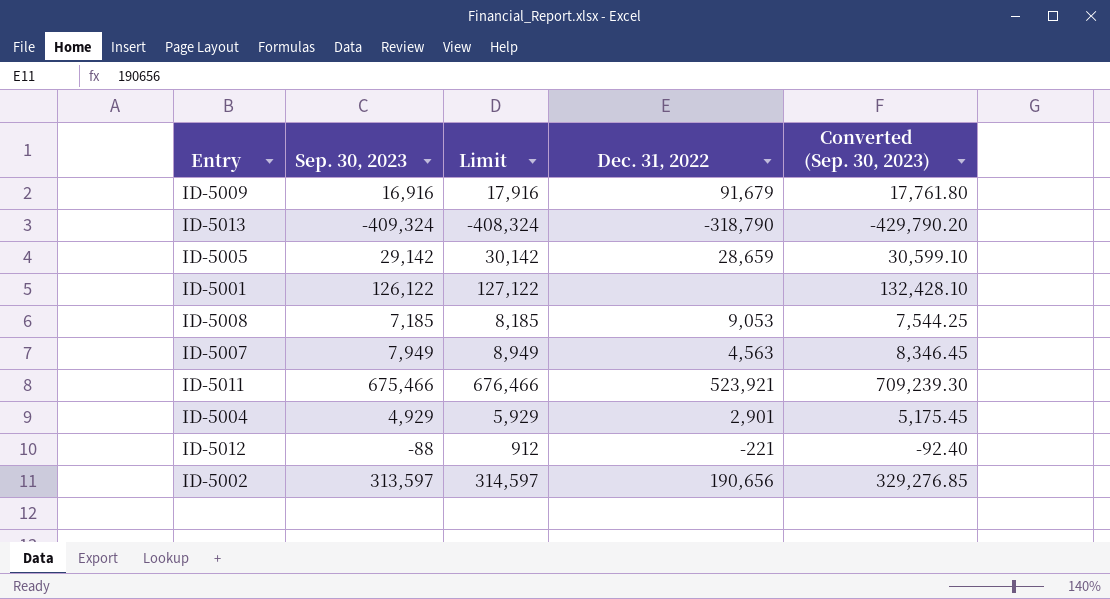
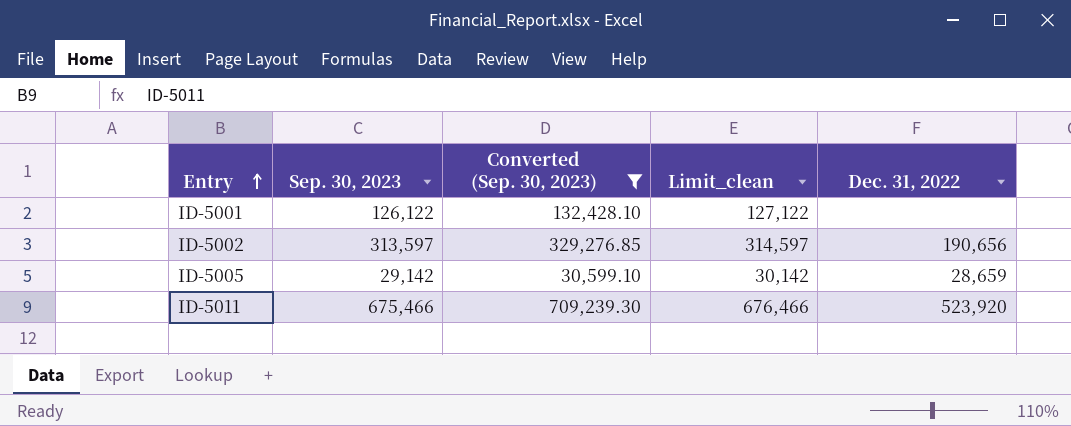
filter: none -> Converted (Sep. 30, 2023) >= 30,599.10
row order: none -> Entry ascending
column Converted (Sep. 30, 2023) | position: 5 -> 3
column name: Limit -> Limit_clean
ID-5011 | Dec. 31, 2022: 523,921 -> 523,920

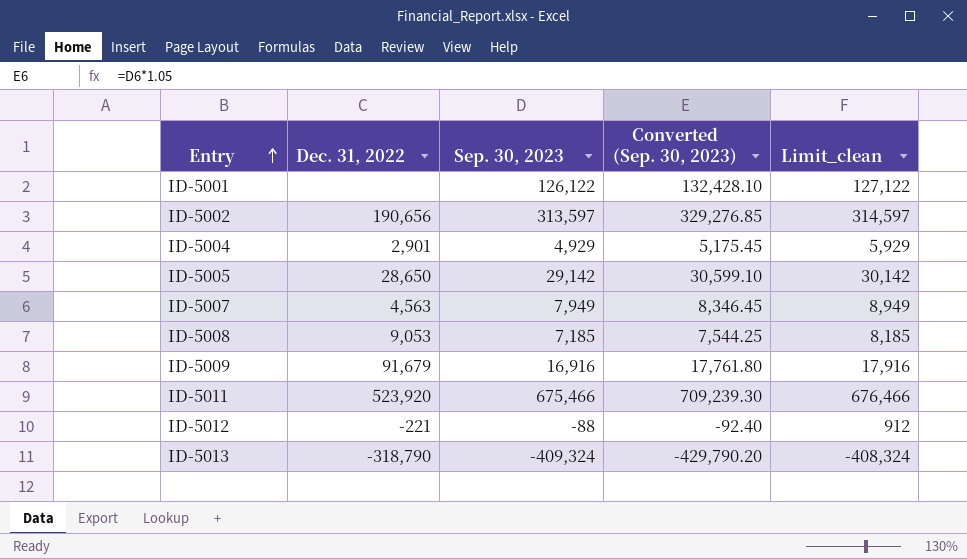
filter: Converted (Sep. 30, 2023) >= 30,599.10 -> none
column Dec. 31, 2022 | position: 5 -> 2
ID-5005 | Dec. 31, 2022: 28,659 -> 28,650

